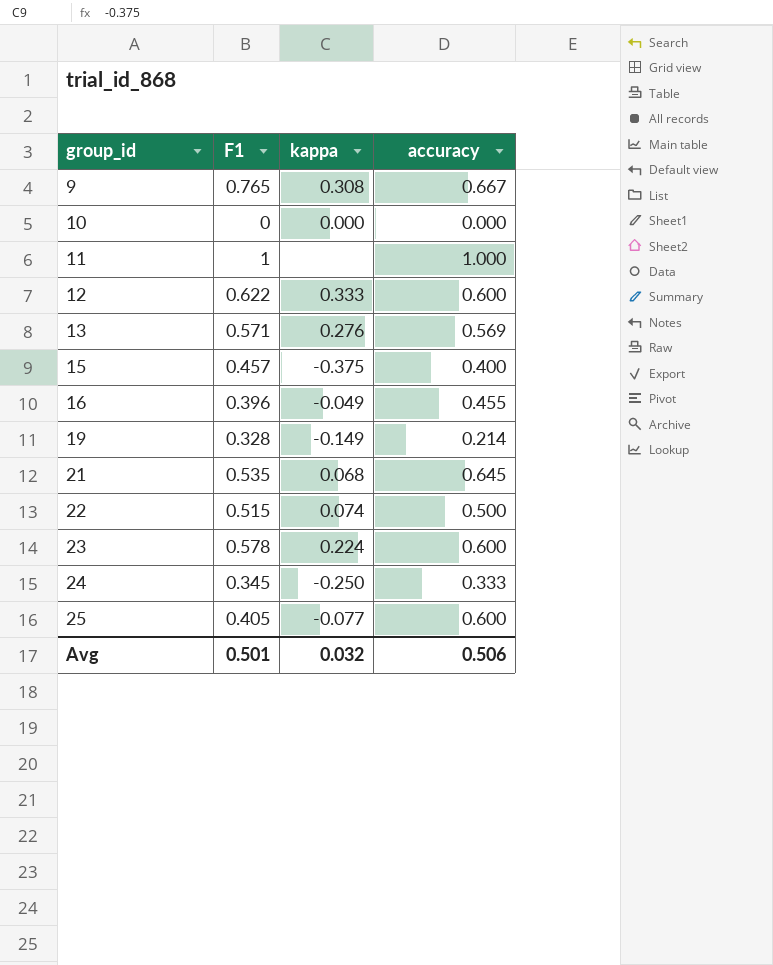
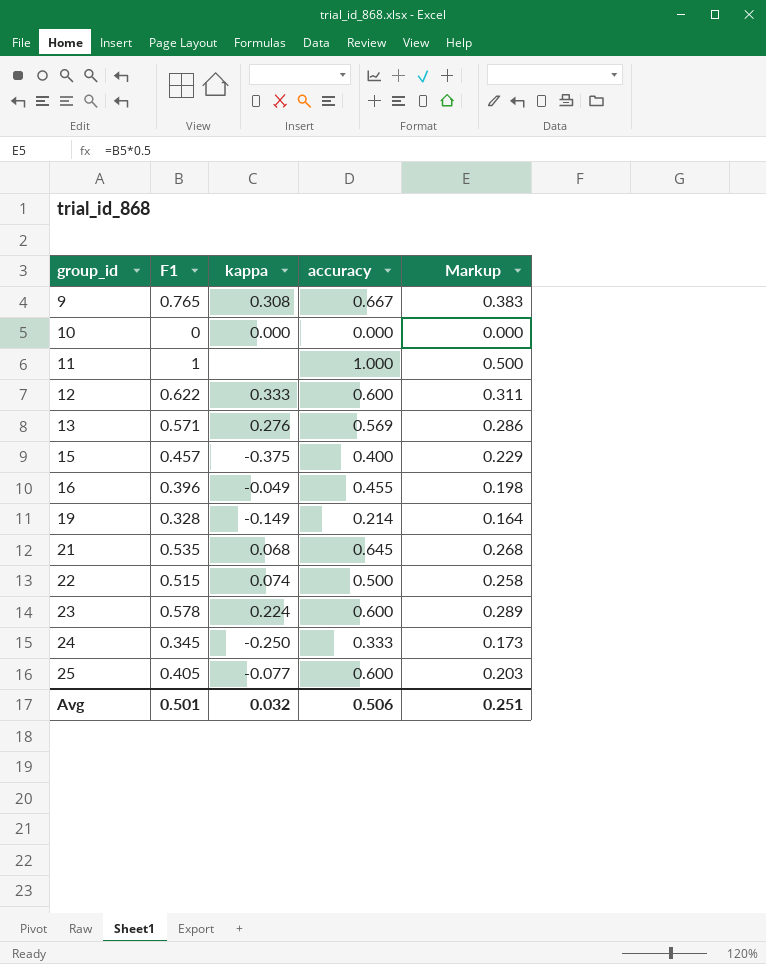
column Markup | formula: none -> [F1] * 0.5

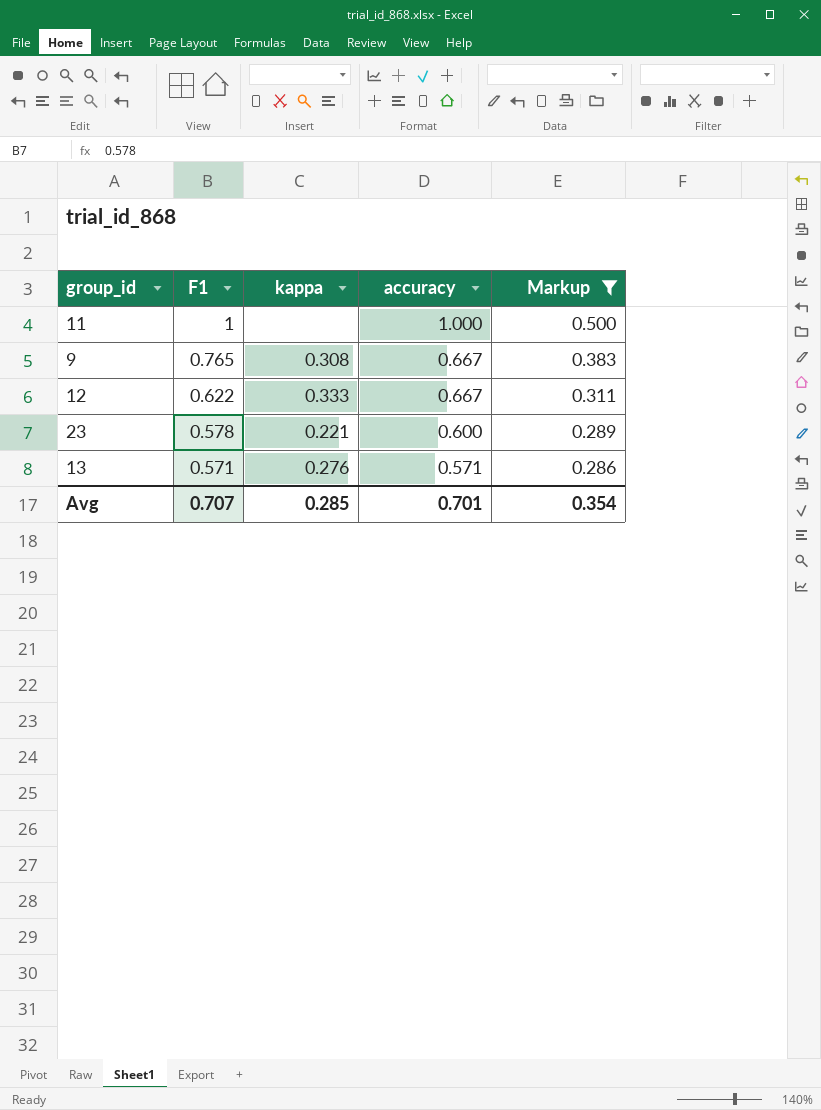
filter: none -> Markup >= 0.286
row order: group_id ascending -> F1 descending
12 | accuracy: 0.600 -> 0.667
23 | kappa: 0.224 -> 0.221
13 | accuracy: 0.569 -> 0.571
Avg | F1: 0.501 -> 0.707
Avg | kappa: 0.032 -> 0.285
Avg | accuracy: 0.506 -> 0.701
Avg | Markup: 0.251 -> 0.354

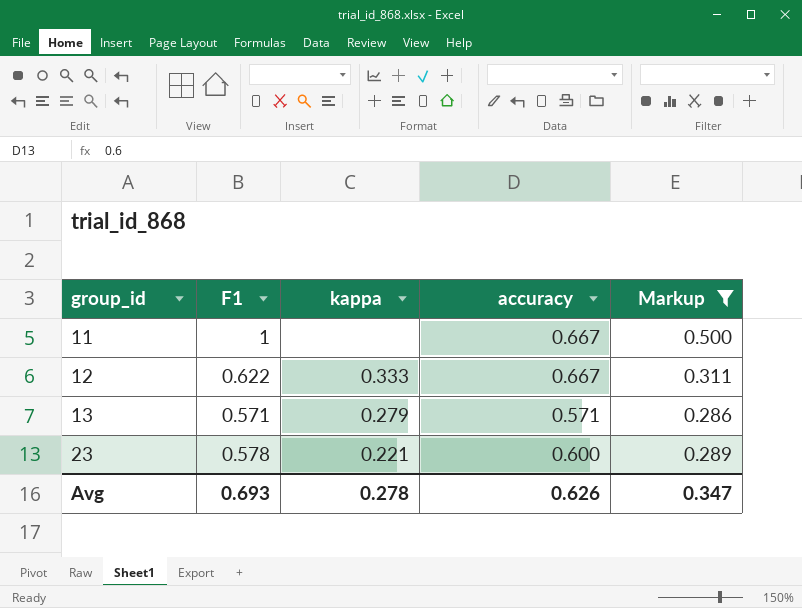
row order: F1 descending -> group_id ascending
row 9: 0.765 | 0.308 | 0.667 | 0.383 -> none
11 | accuracy: 1.000 -> 0.667
13 | kappa: 0.276 -> 0.279
Avg | F1: 0.707 -> 0.693
Avg | kappa: 0.285 -> 0.278
Avg | accuracy: 0.701 -> 0.626
Avg | Markup: 0.354 -> 0.347

